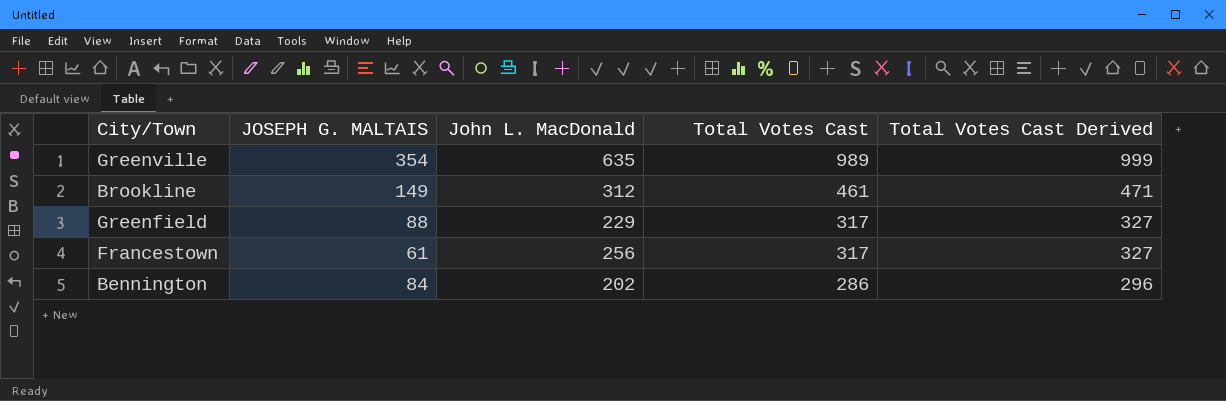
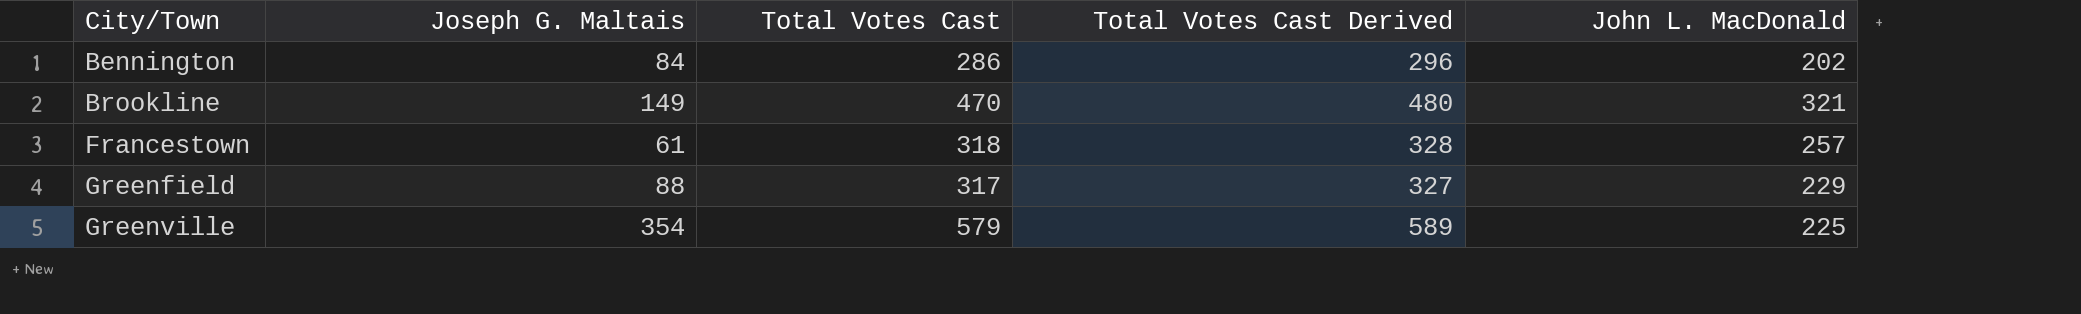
row order: Total Votes Cast descending -> City/Town ascending
column name: JOSEPH G. MALTAIS -> Joseph G. Maltais
column John L. MacDonald | position: 3 -> 5
Brookline | Total Votes Cast: 461 -> 470
Brookline | Total Votes Cast Derived: 471 -> 480
Brookline | John L. MacDonald: 312 -> 321
Francestown | Total Votes Cast: 317 -> 318
Francestown | Total Votes Cast Derived: 327 -> 328
Francestown | John L. MacDonald: 256 -> 257
Greenville | Total Votes Cast: 989 -> 579
Greenville | Total Votes Cast Derived: 999 -> 589
Greenville | John L. MacDonald: 635 -> 225

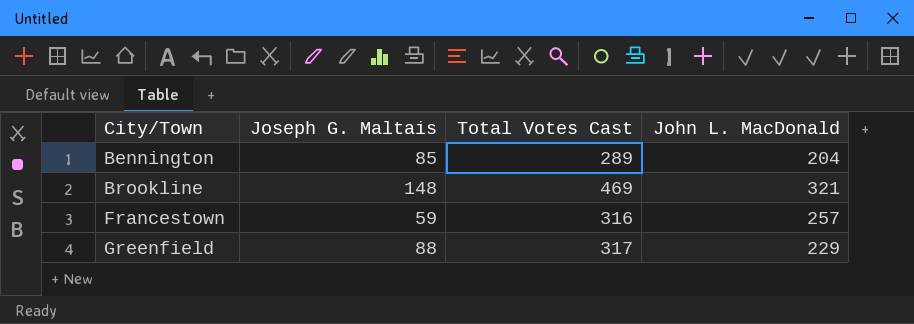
column Total Votes Cast Derived | formula: [Total Votes Cast] + 10 -> none
row Greenville: 354 | 579 | 589 | 225 -> none
Bennington | Joseph G. Maltais: 84 -> 85
Bennington | Total Votes Cast: 286 -> 289
Bennington | John L. MacDonald: 202 -> 204
Brookline | Joseph G. Maltais: 149 -> 148
Brookline | Total Votes Cast: 470 -> 469
Francestown | Joseph G. Maltais: 61 -> 59
Francestown | Total Votes Cast: 318 -> 316

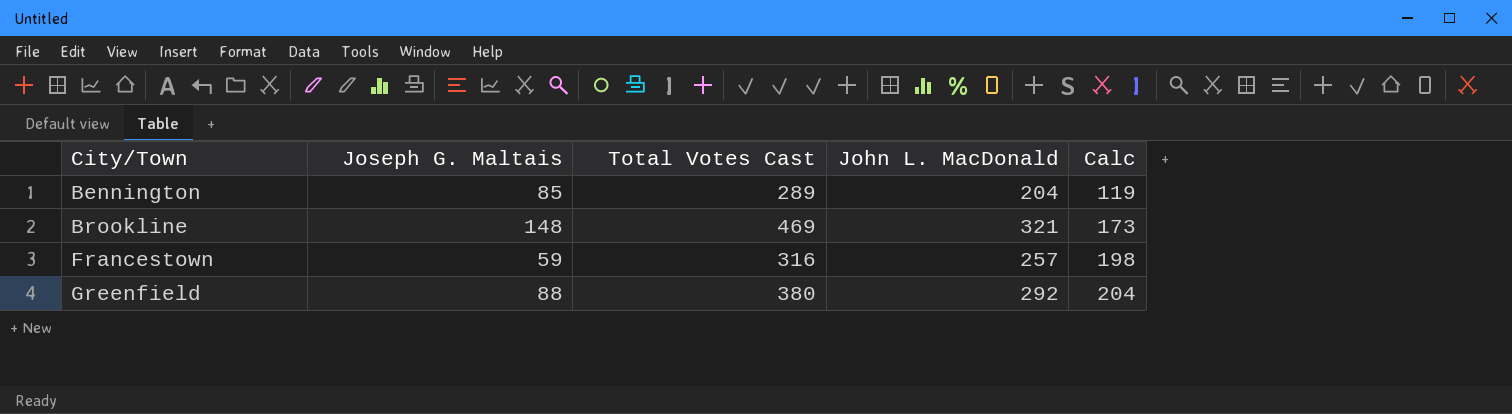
column Calc | formula: none -> [John L. MacDonald] - [Joseph G. Maltais]
Greenfield | Total Votes Cast: 317 -> 380
Greenfield | John L. MacDonald: 229 -> 292

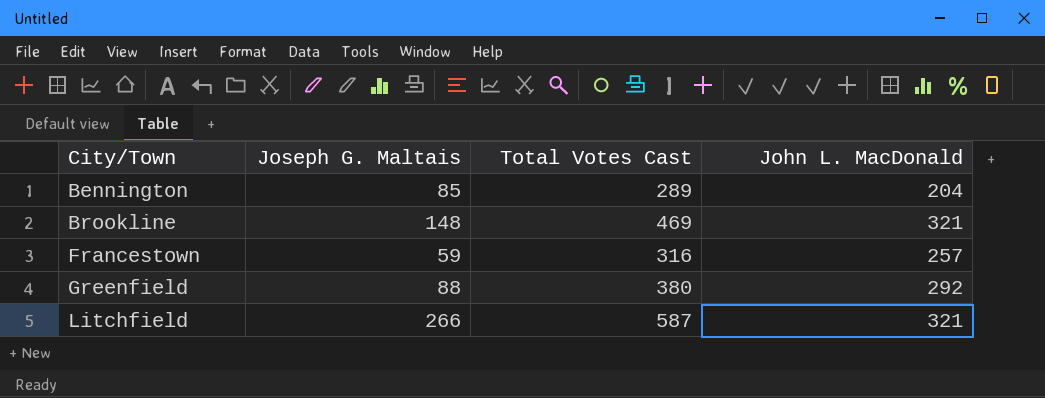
column Calc | formula: [John L. MacDonald] - [Joseph G. Maltais] -> none
row Litchfield: none -> 266 | 587 | 321

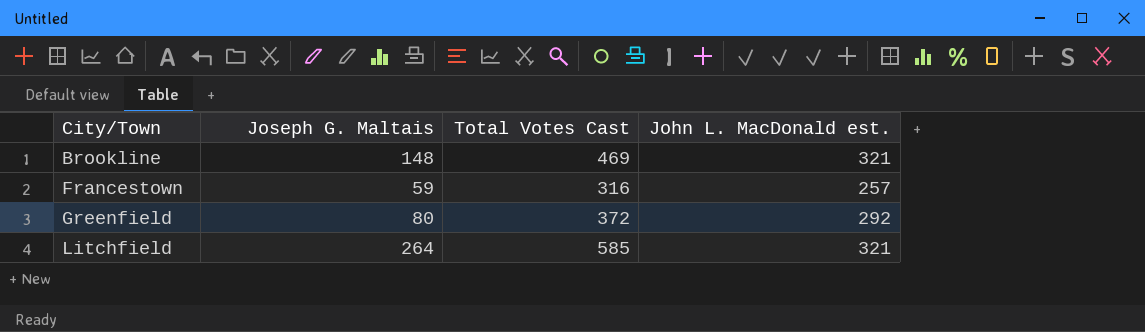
column name: John L. MacDonald -> John L. MacDonald est.
row Bennington: 85 | 289 | 204 -> none
Greenfield | Joseph G. Maltais: 88 -> 80
Greenfield | Total Votes Cast: 380 -> 372
Litchfield | Joseph G. Maltais: 266 -> 264
Litchfield | Total Votes Cast: 587 -> 585

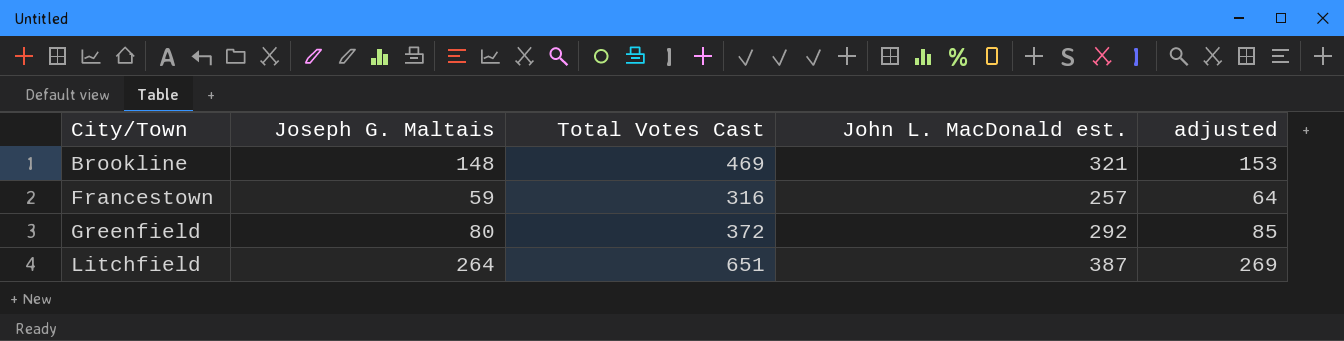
column adjusted | formula: none -> [Joseph G. Maltais] + 5
Litchfield | Total Votes Cast: 585 -> 651
Litchfield | John L. MacDonald est.: 321 -> 387

